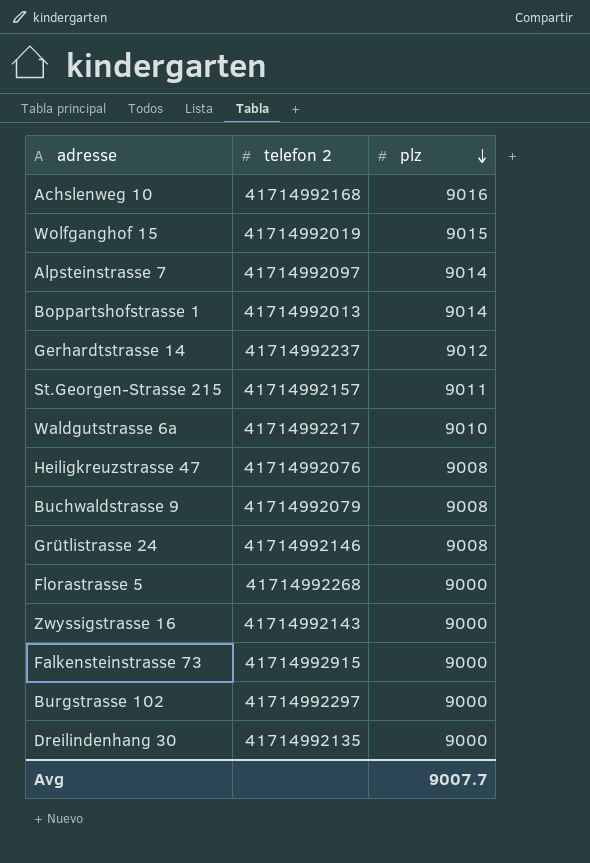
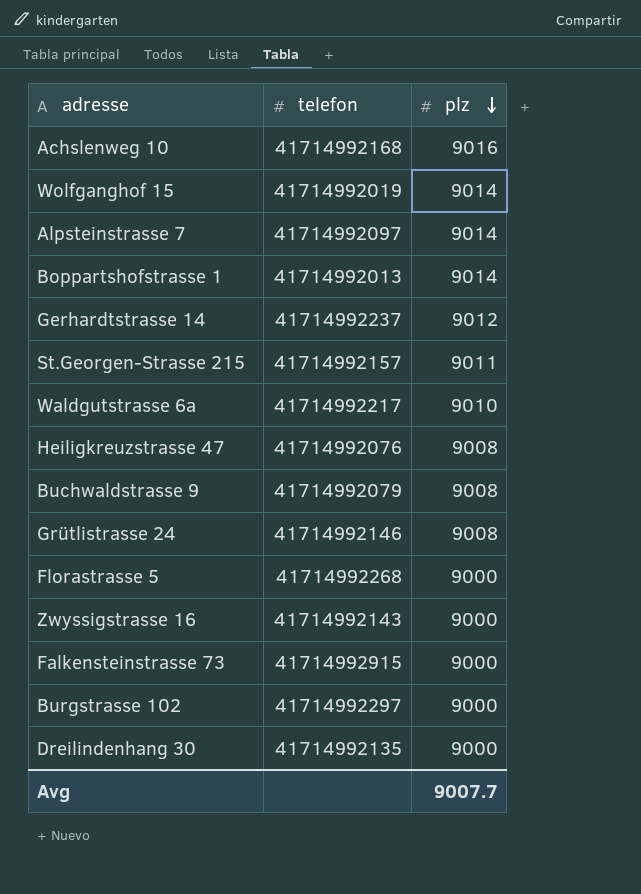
column name: telefon 2 -> telefon
Wolfganghof 15 | plz: 9015 -> 9014

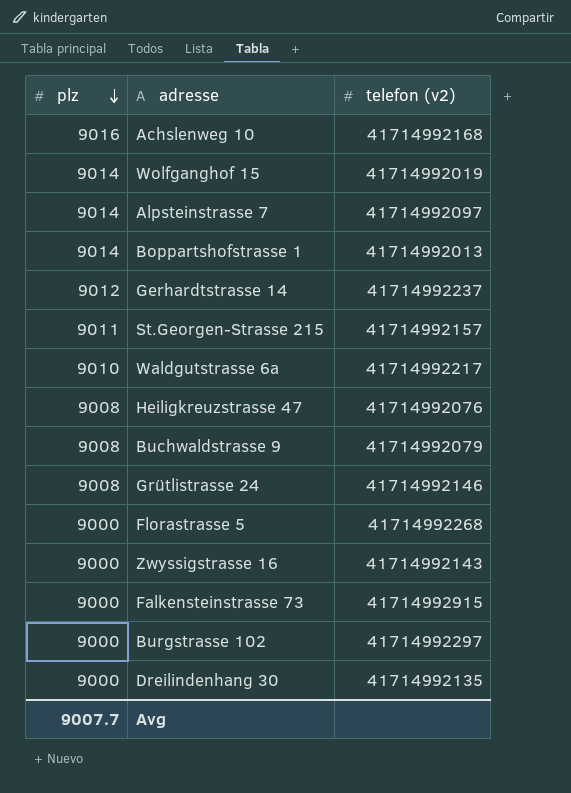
column plz | position: 3 -> 1
column name: telefon -> telefon (v2)

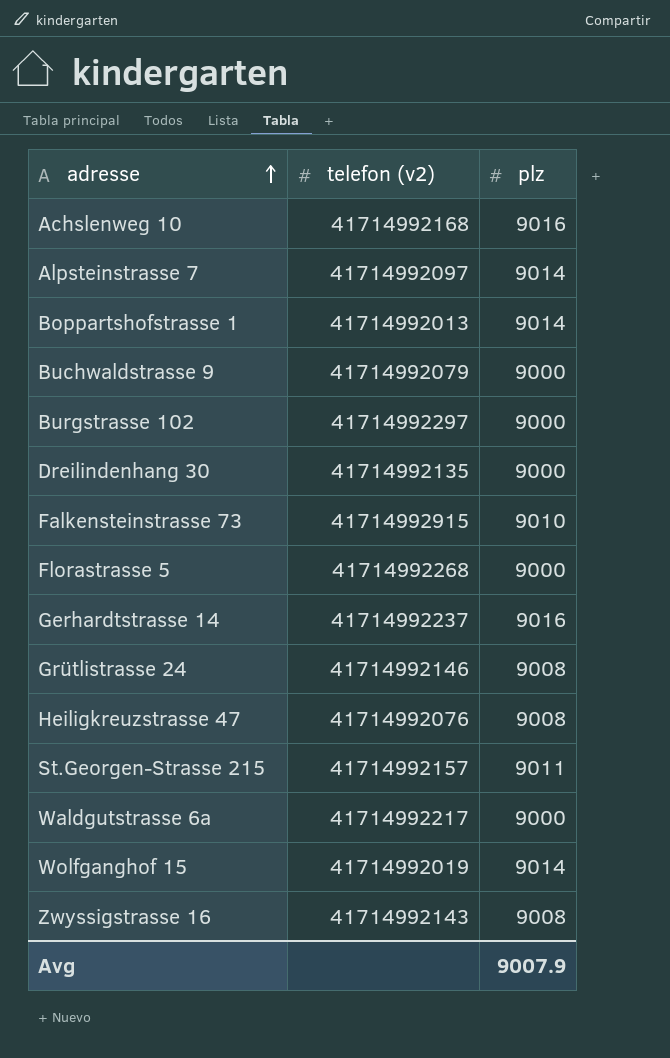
row order: plz descending -> adresse ascending
column plz | position: 1 -> 3
Buchwaldstrasse 9 | plz: 9008 -> 9000
Falkensteinstrasse 73 | plz: 9000 -> 9010
Gerhardtstrasse 14 | plz: 9012 -> 9016
Waldgutstrasse 6a | plz: 9010 -> 9000
Zwyssigstrasse 16 | plz: 9000 -> 9008
Avg | plz: 9007.7 -> 9007.9

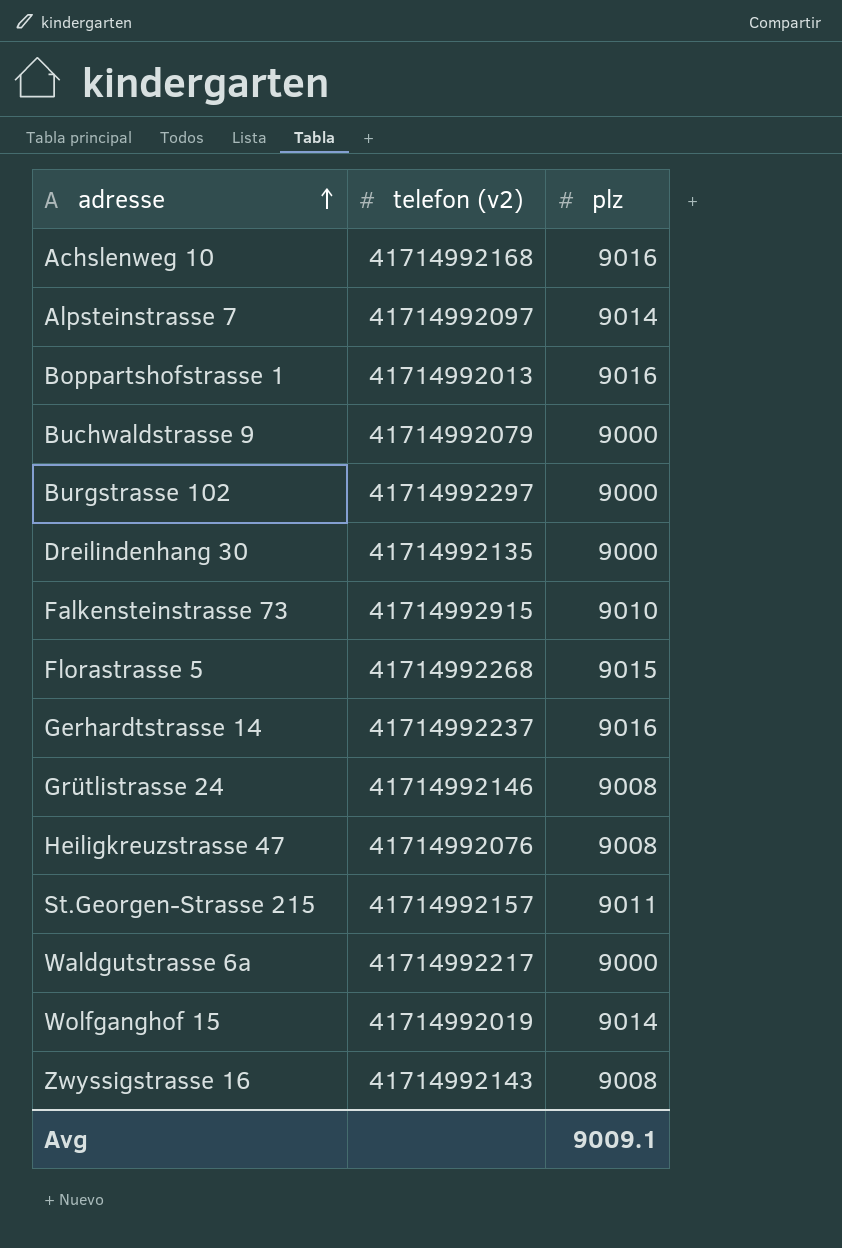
Boppartshofstrasse 1 | plz: 9014 -> 9016
Florastrasse 5 | plz: 9000 -> 9015
Avg | plz: 9007.9 -> 9009.1

